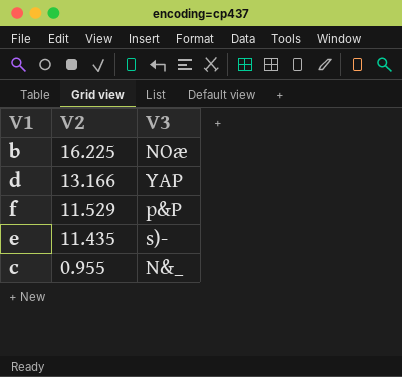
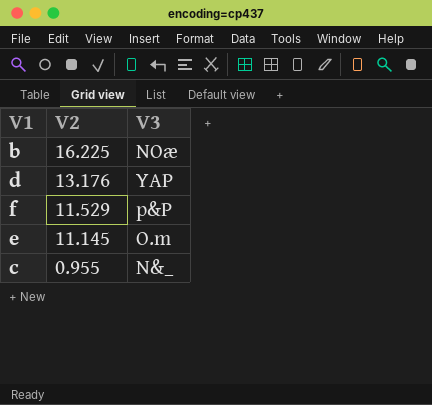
d | V2: 13.166 -> 13.176
e | V2: 11.435 -> 11.145
e | V3: s)- -> O.m

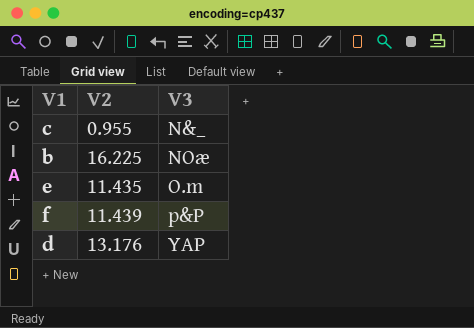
row order: V2 descending -> V3 ascending
e | V2: 11.145 -> 11.435
f | V2: 11.529 -> 11.439

